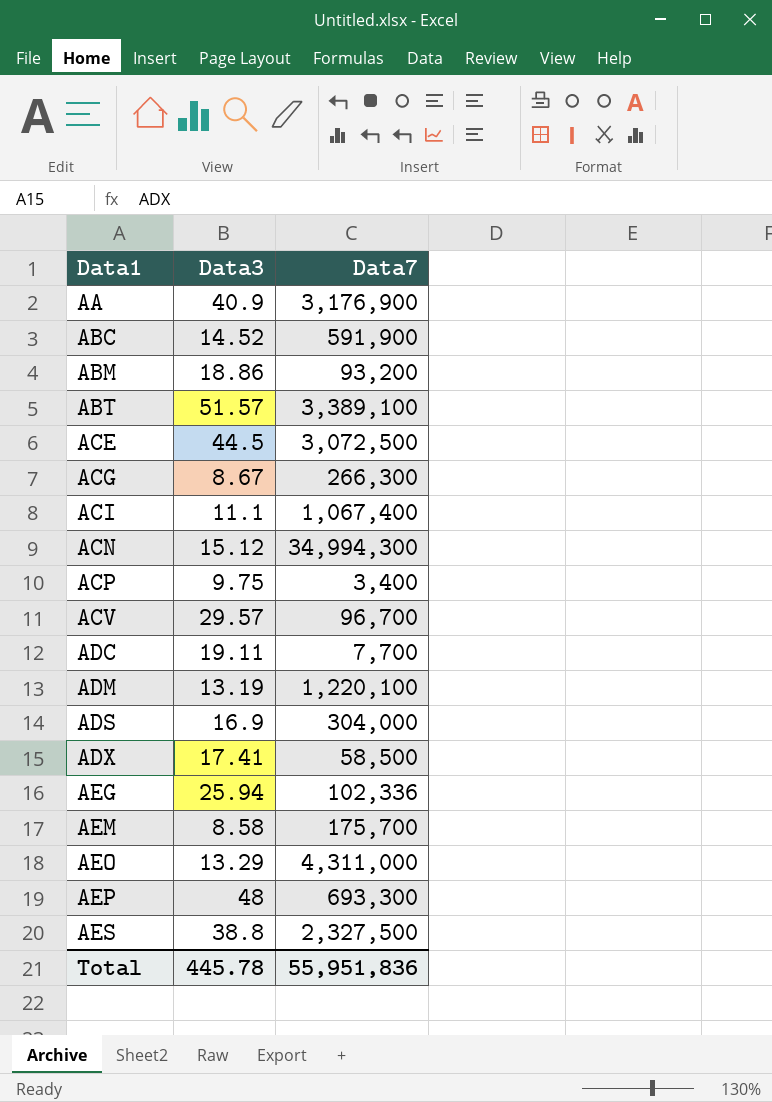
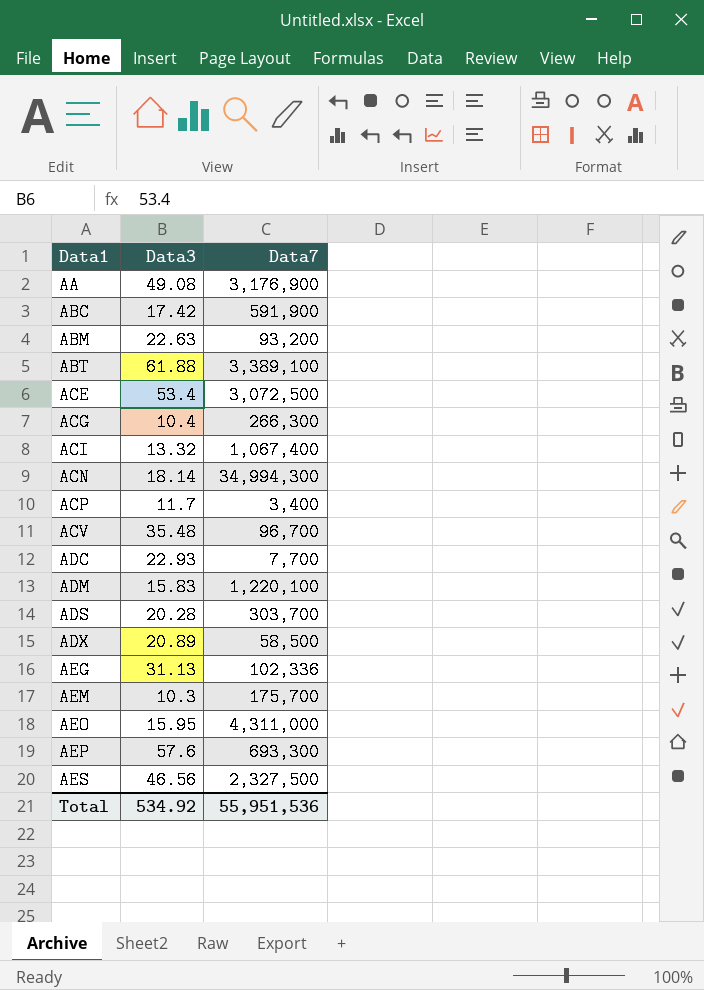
AA | Data3: 40.9 -> 49.08
ABC | Data3: 14.52 -> 17.42
ABM | Data3: 18.86 -> 22.63
ABT | Data3: 51.57 -> 61.88
ACE | Data3: 44.5 -> 53.4
ACG | Data3: 8.67 -> 10.4
ACI | Data3: 11.1 -> 13.32
ACN | Data3: 15.12 -> 18.14
ACP | Data3: 9.75 -> 11.7
ACV | Data3: 29.57 -> 35.48
ADC | Data3: 19.11 -> 22.93
ADM | Data3: 13.19 -> 15.83
ADS | Data3: 16.9 -> 20.28
ADS | Data7: 304,000 -> 303,700
ADX | Data3: 17.41 -> 20.89
AEG | Data3: 25.94 -> 31.13
AEM | Data3: 8.58 -> 10.3
AEO | Data3: 13.29 -> 15.95
AEP | Data3: 48 -> 57.6
AES | Data3: 38.8 -> 46.56
Total | Data3: 445.78 -> 534.92
Total | Data7: 55,951,836 -> 55,951,536

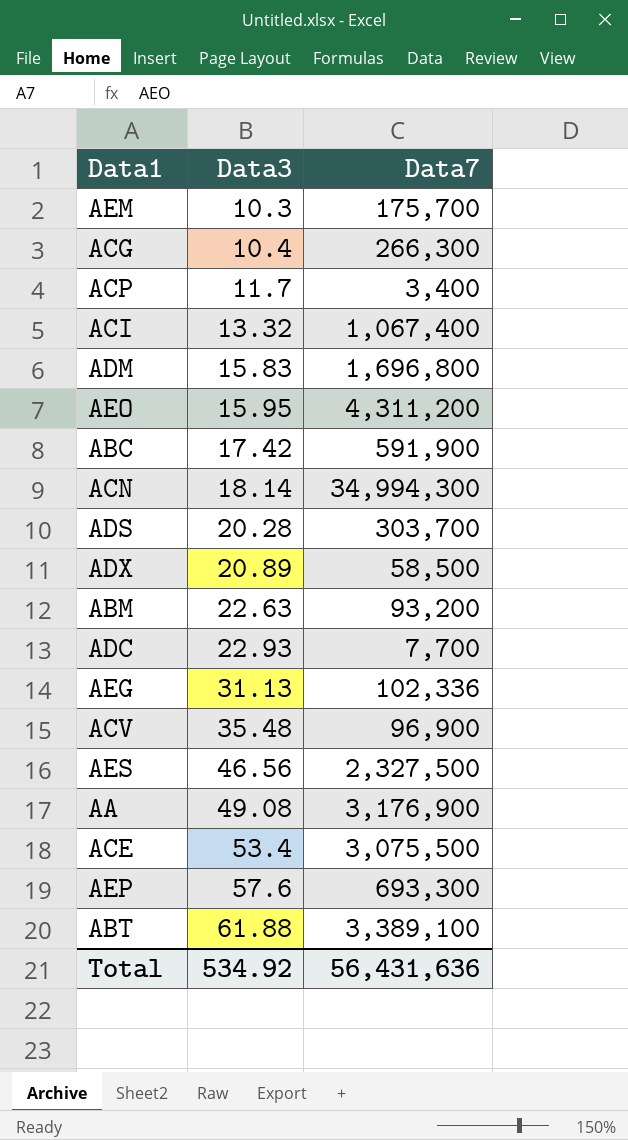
row order: Data1 ascending -> Data3 ascending
ADM | Data7: 1,220,100 -> 1,696,800
AEO | Data7: 4,311,000 -> 4,311,200
ACV | Data7: 96,700 -> 96,900
ACE | Data7: 3,072,500 -> 3,075,500
Total | Data7: 55,951,536 -> 56,431,636

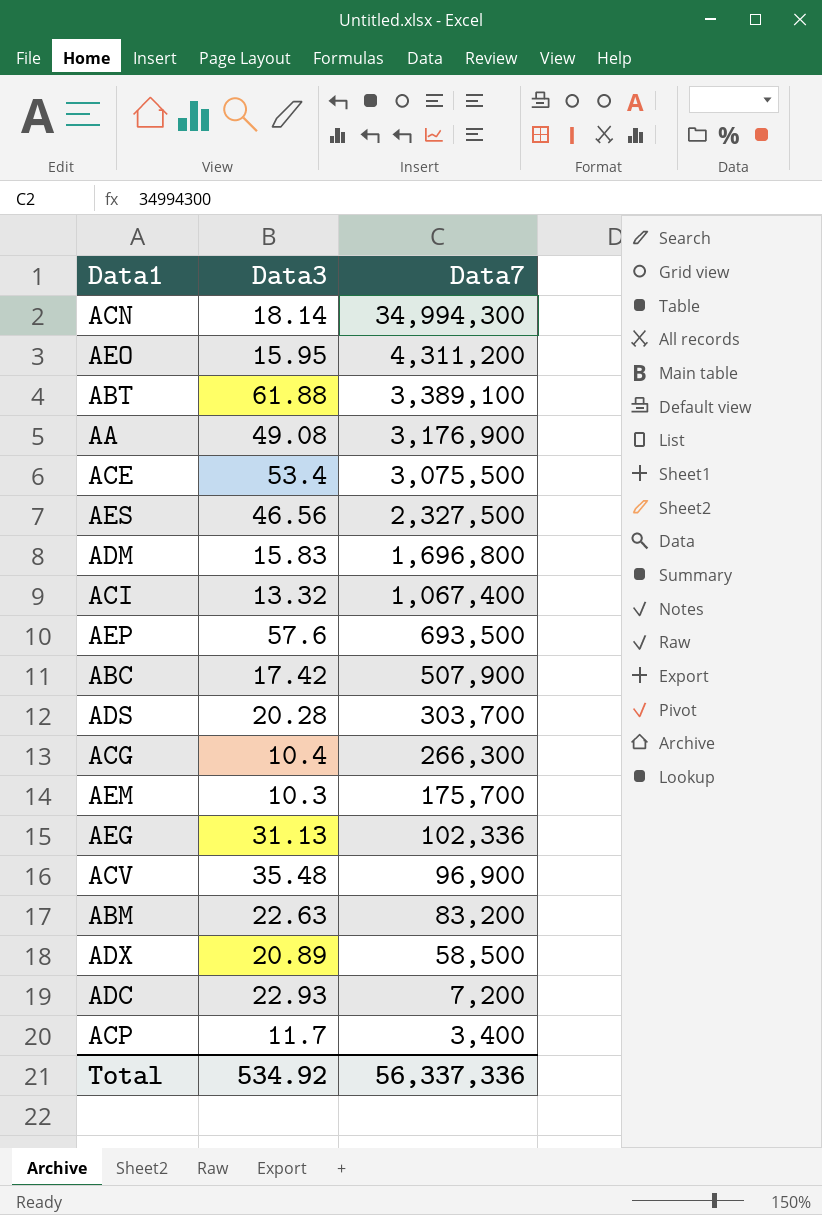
row order: Data3 ascending -> Data7 descending
AEP | Data7: 693,300 -> 693,500
ABC | Data7: 591,900 -> 507,900
ABM | Data7: 93,200 -> 83,200
ADC | Data7: 7,700 -> 7,200
Total | Data7: 56,431,636 -> 56,337,336

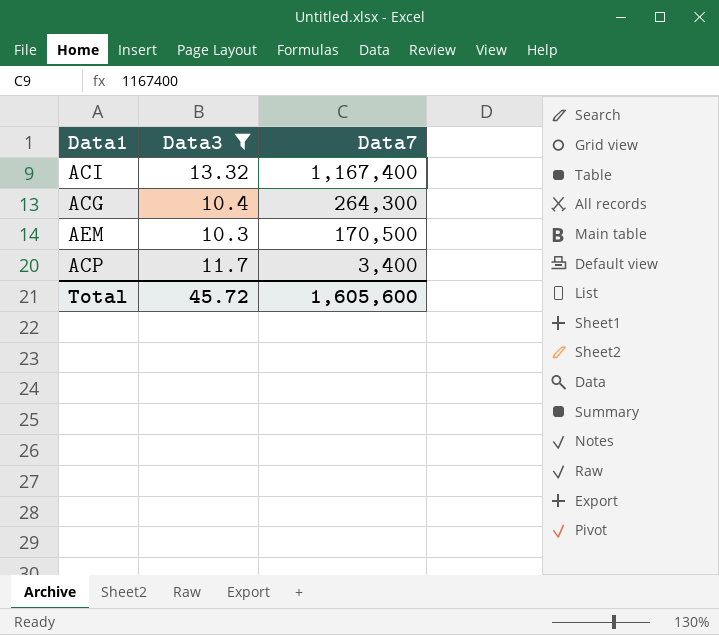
filter: none -> Data3 <= 13.32
ACI | Data7: 1,067,400 -> 1,167,400
ACG | Data7: 266,300 -> 264,300
AEM | Data7: 175,700 -> 170,500
Total | Data3: 534.92 -> 45.72
Total | Data7: 56,337,336 -> 1,605,600

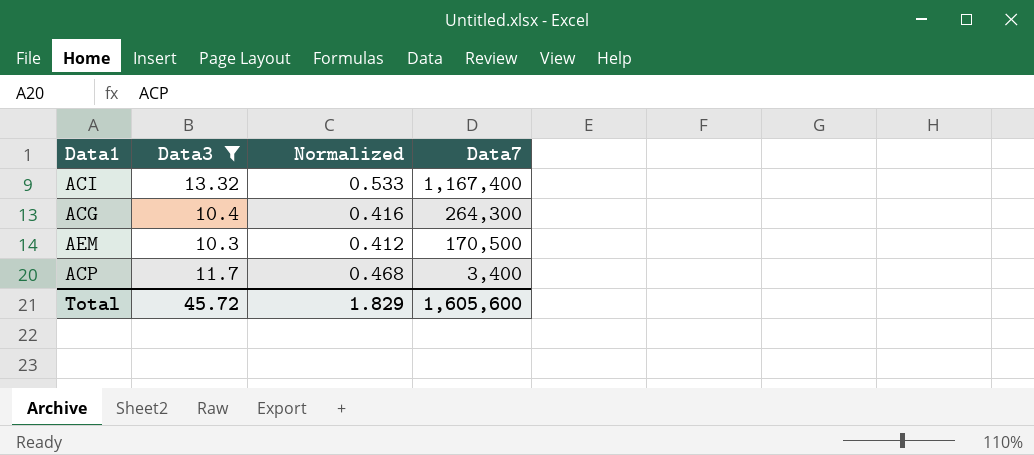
column Normalized | formula: none -> [Data3] * 0.04

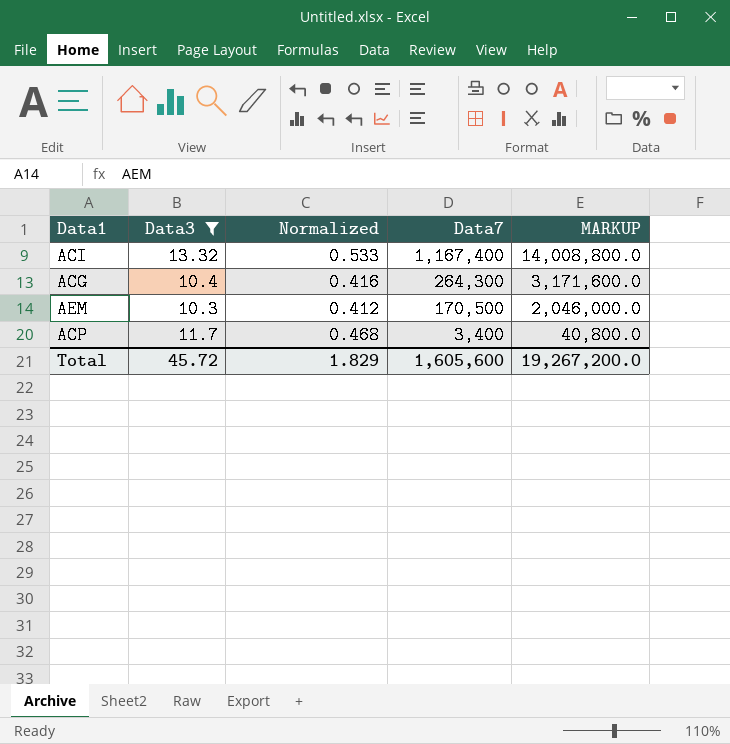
column MARKUP | formula: none -> [Data7] * 12

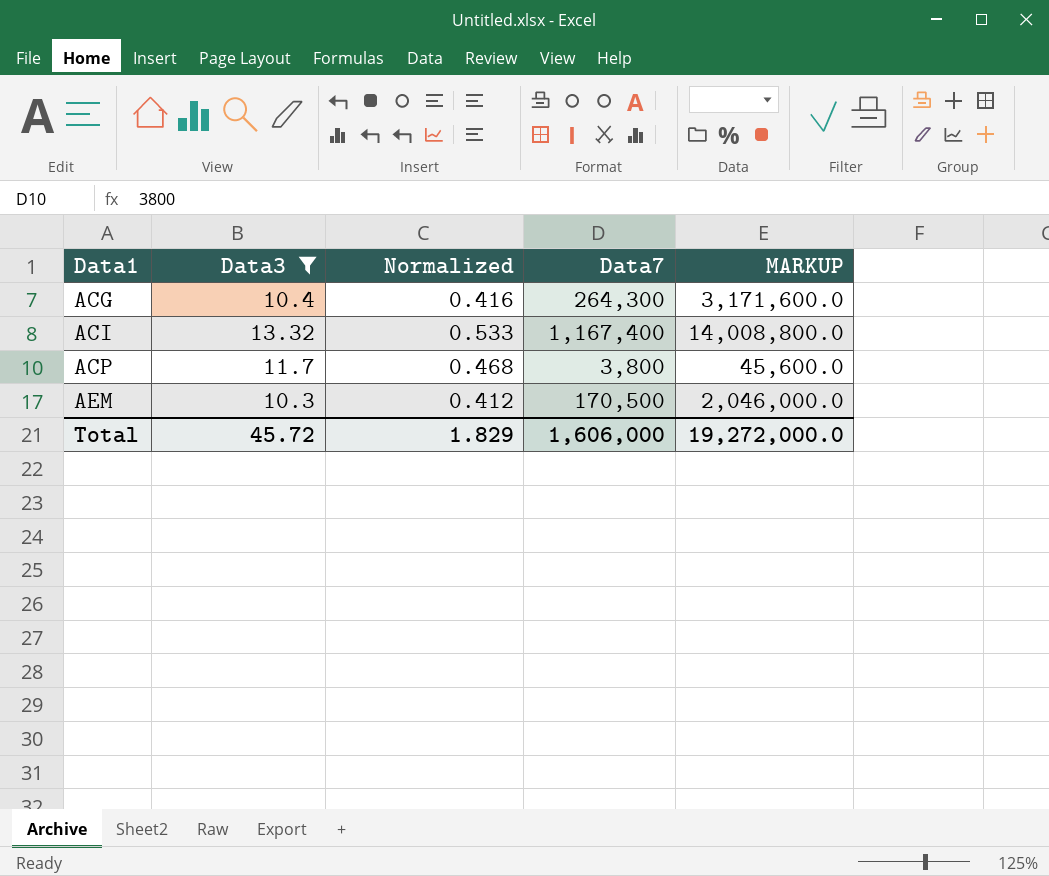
row order: Data7 descending -> Data1 ascending
ACP | Data7: 3,400 -> 3,800
ACP | MARKUP: 40,800.0 -> 45,600.0
Total | Data7: 1,605,600 -> 1,606,000
Total | MARKUP: 19,267,200.0 -> 19,272,000.0

